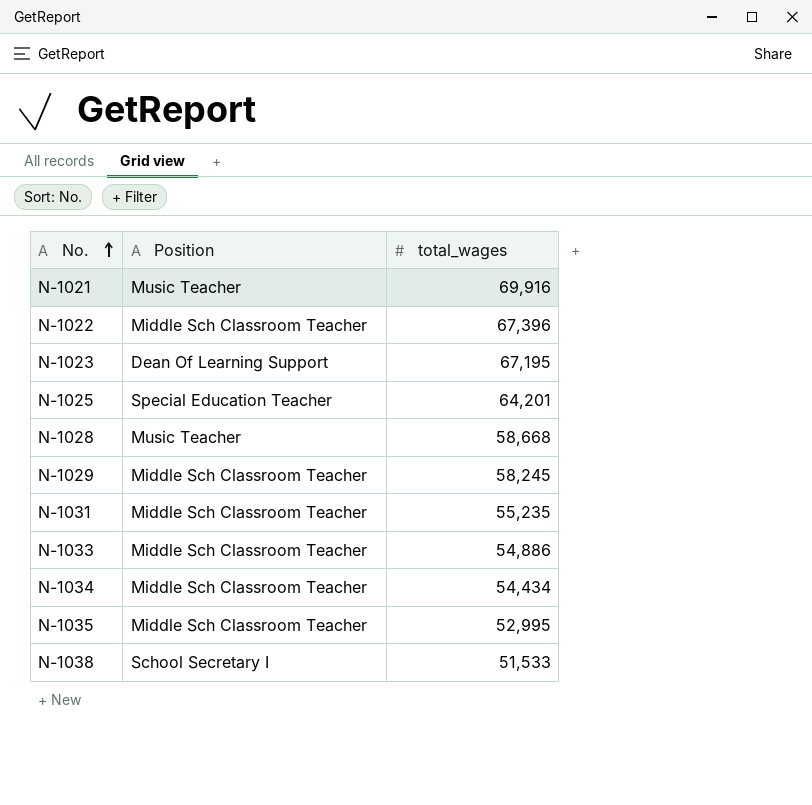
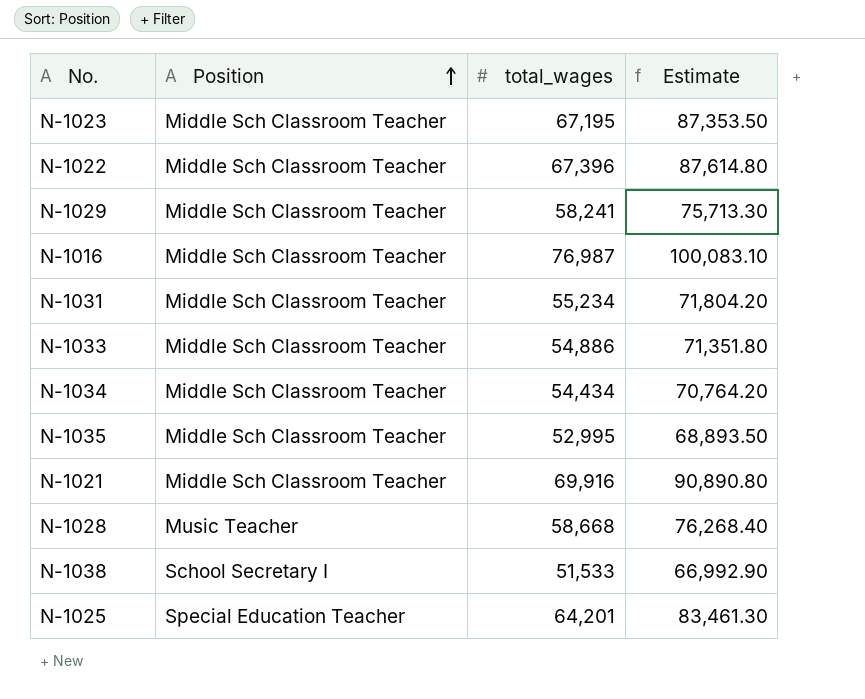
row order: No. ascending -> Position ascending
column Estimate | formula: none -> [total_wages] * 1.3
N-1023 | Position: Dean Of Learning Support -> Middle Sch Classroom Teacher
N-1029 | total_wages: 58,245 -> 58,241
row N-1016: none -> Middle Sch Classroom Teacher | 76,987 | 100,083.10
N-1031 | total_wages: 55,235 -> 55,234
N-1021 | Position: Music Teacher -> Middle Sch Classroom Teacher

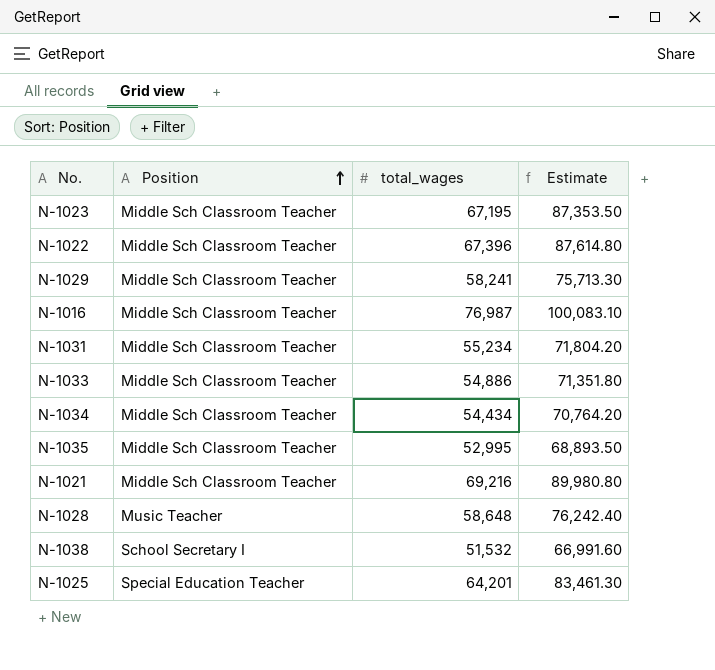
N-1021 | total_wages: 69,916 -> 69,216
N-1021 | Estimate: 90,890.80 -> 89,980.80
N-1028 | total_wages: 58,668 -> 58,648
N-1028 | Estimate: 76,268.40 -> 76,242.40
N-1038 | total_wages: 51,533 -> 51,532
N-1038 | Estimate: 66,992.90 -> 66,991.60

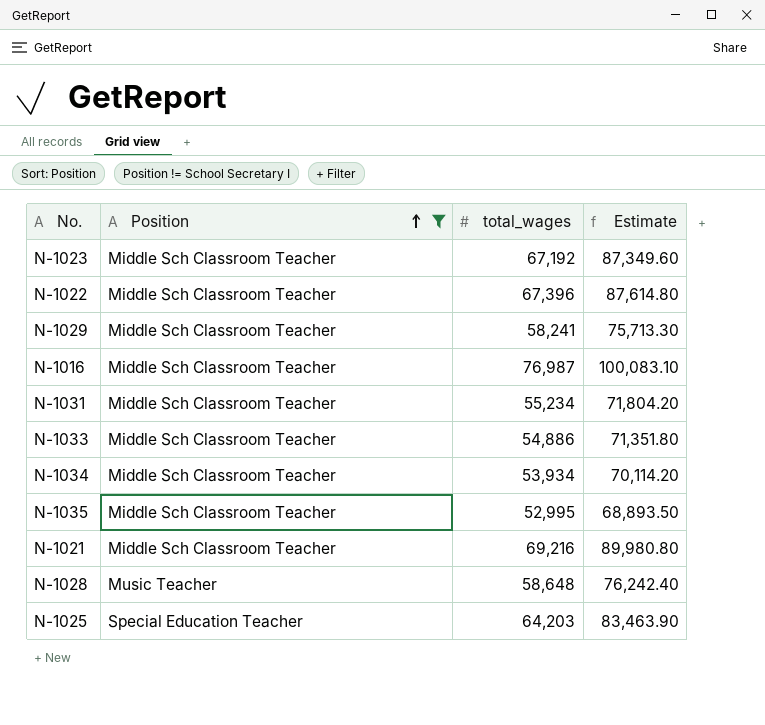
filter: none -> Position != School Secretary I
N-1023 | total_wages: 67,195 -> 67,192
N-1023 | Estimate: 87,353.50 -> 87,349.60
N-1034 | total_wages: 54,434 -> 53,934
N-1034 | Estimate: 70,764.20 -> 70,114.20
N-1025 | total_wages: 64,201 -> 64,203
N-1025 | Estimate: 83,461.30 -> 83,463.90

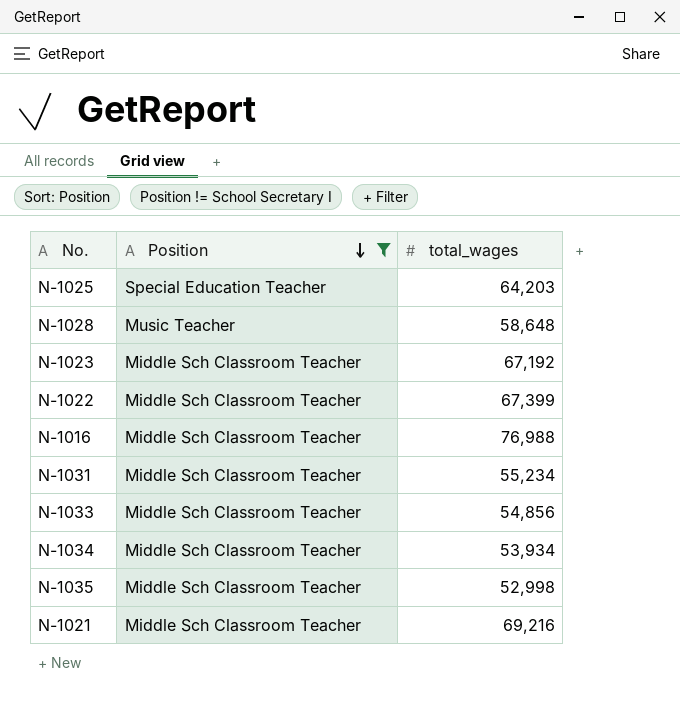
row order: Position ascending -> Position descending
column Estimate | formula: [total_wages] * 1.3 -> none
row N-1029: Middle Sch Classroom Teacher | 58,241 | 75,713.30 -> none
N-1022 | total_wages: 67,396 -> 67,399
N-1016 | total_wages: 76,987 -> 76,988
N-1033 | total_wages: 54,886 -> 54,856
N-1035 | total_wages: 52,995 -> 52,998

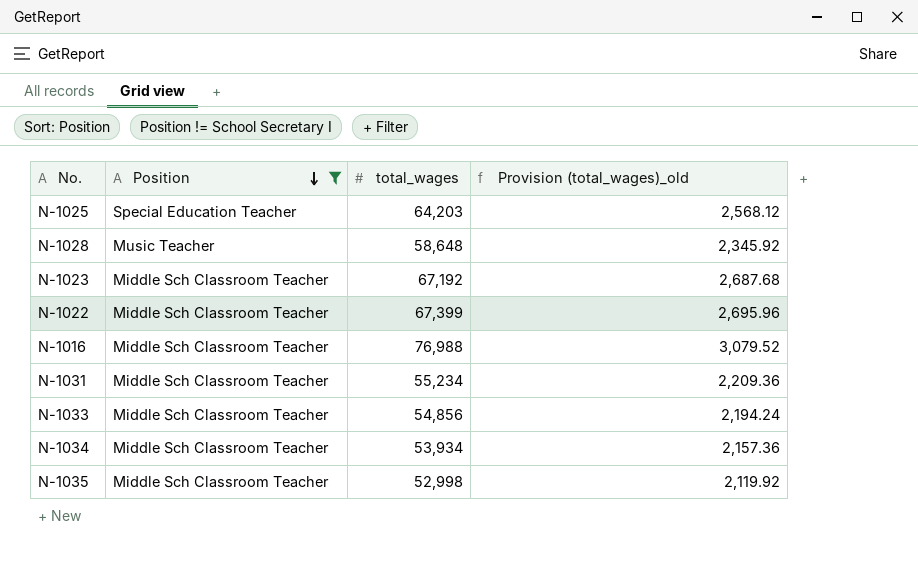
column Provision (total_wages)_old | formula: none -> [total_wages] * 0.04
row N-1021: Middle Sch Classroom Teacher | 69,216 -> none

